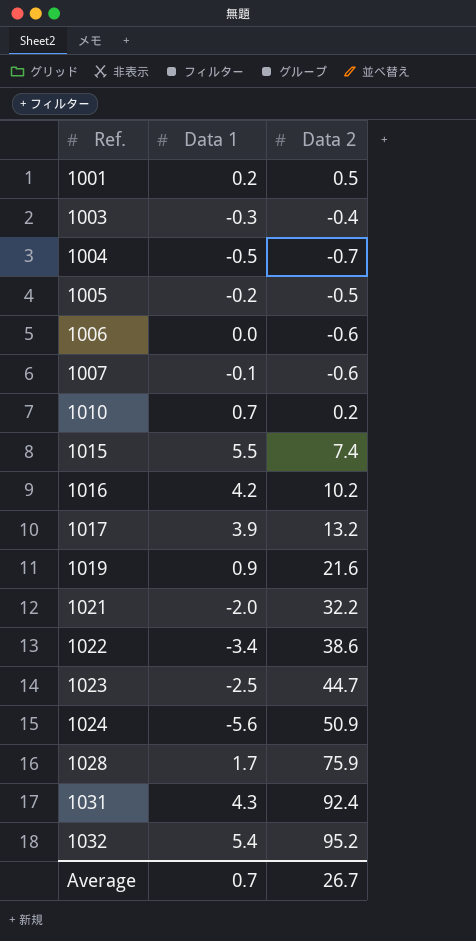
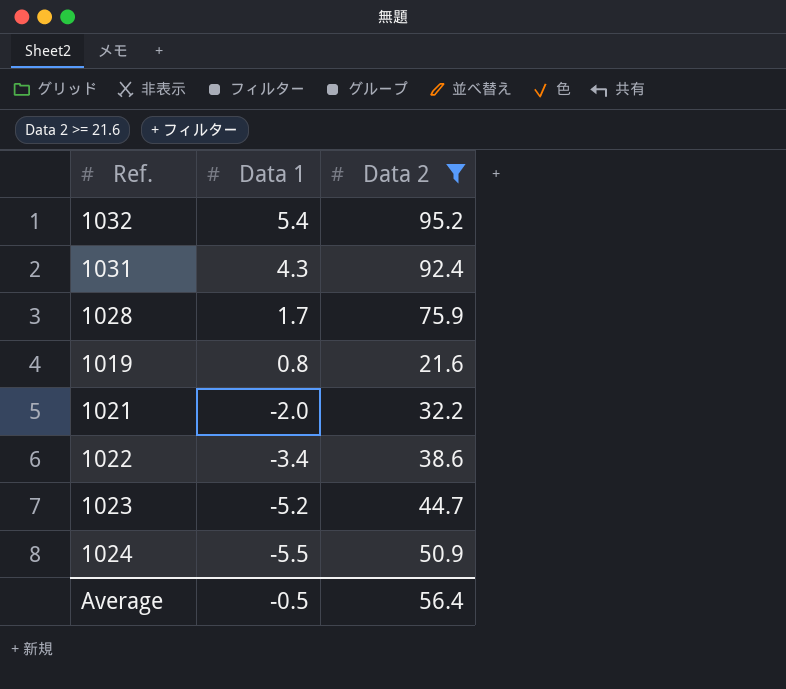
filter: none -> Data 2 >= 21.6
row order: Ref. ascending -> Data 1 descending
1019 | Data 1: 0.9 -> 0.8
1023 | Data 1: -2.5 -> -5.2
1024 | Data 1: -5.6 -> -5.5
Average | Data 1: 0.7 -> -0.5
Average | Data 2: 26.7 -> 56.4

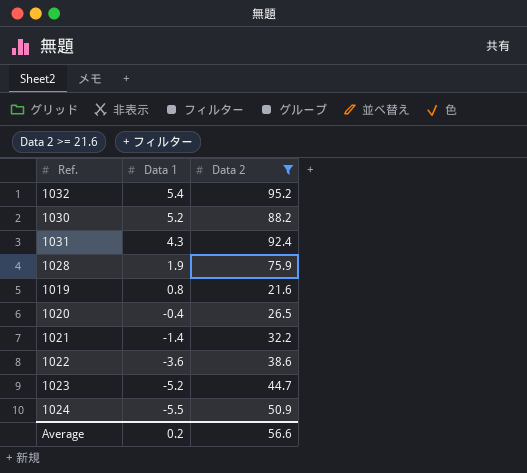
row 1030: none -> 5.2 | 88.2
1028 | Data 1: 1.7 -> 1.9
row 1020: none -> -0.4 | 26.5
1021 | Data 1: -2.0 -> -1.4
1022 | Data 1: -3.4 -> -3.6
Average | Data 1: -0.5 -> 0.2
Average | Data 2: 56.4 -> 56.6

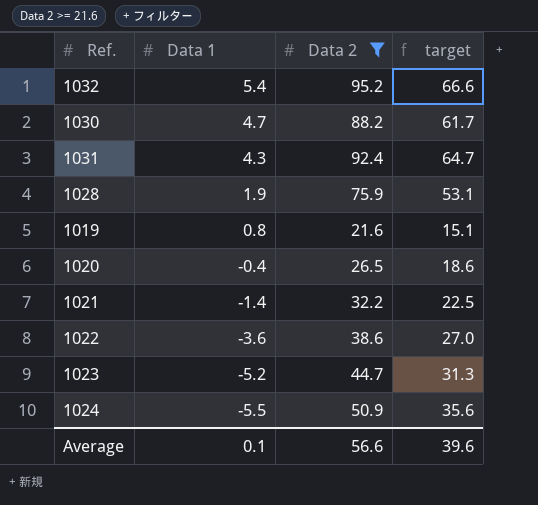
column target | formula: none -> [Data 2] * 0.7
1030 | Data 1: 5.2 -> 4.7
Average | Data 1: 0.2 -> 0.1

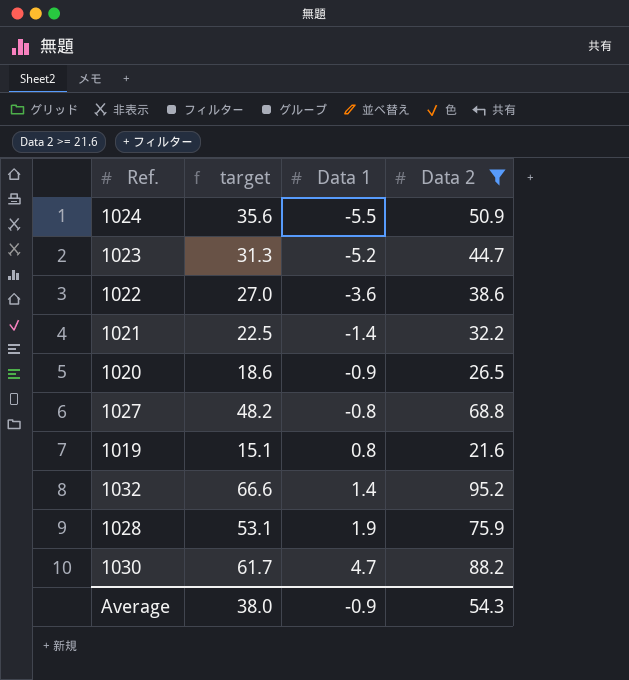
row order: Data 1 descending -> Data 1 ascending
column target | position: 4 -> 2
row 1031: 4.3 | 92.4 | 64.7 -> none
1020 | Data 1: -0.4 -> -0.9
row 1027: none -> 48.2 | -0.8 | 68.8
1032 | Data 1: 5.4 -> 1.4
Average | target: 39.6 -> 38.0
Average | Data 1: 0.1 -> -0.9
Average | Data 2: 56.6 -> 54.3

